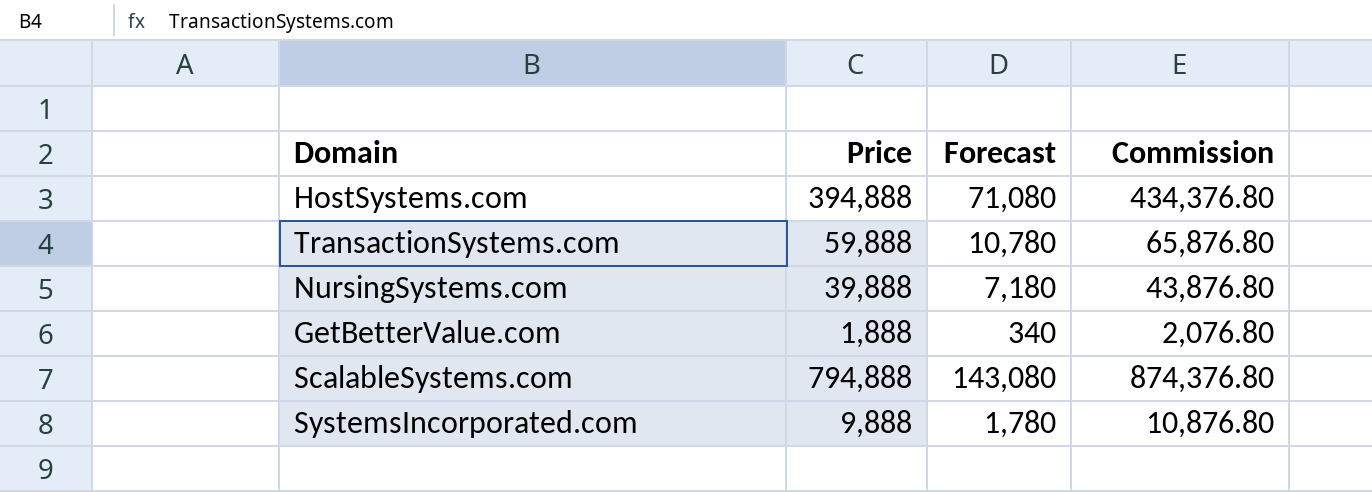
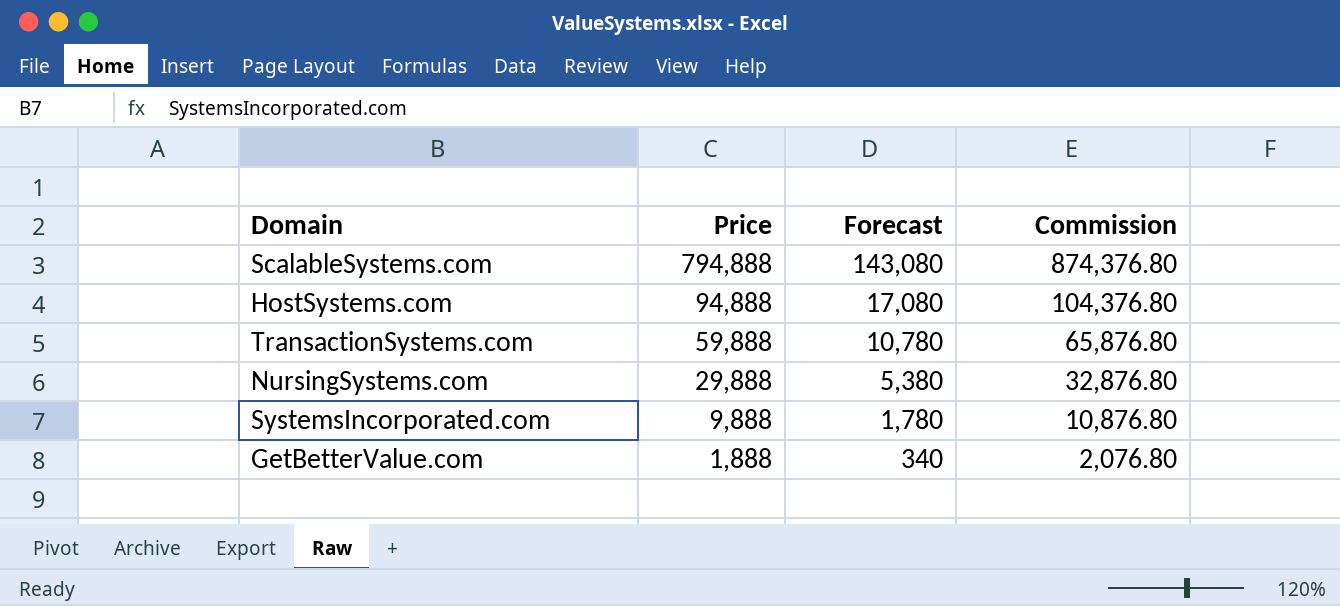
row order: none -> Price descending
HostSystems.com | Price: 394,888 -> 94,888
HostSystems.com | Forecast: 71,080 -> 17,080
HostSystems.com | Commission: 434,376.80 -> 104,376.80
NursingSystems.com | Price: 39,888 -> 29,888
NursingSystems.com | Forecast: 7,180 -> 5,380
NursingSystems.com | Commission: 43,876.80 -> 32,876.80

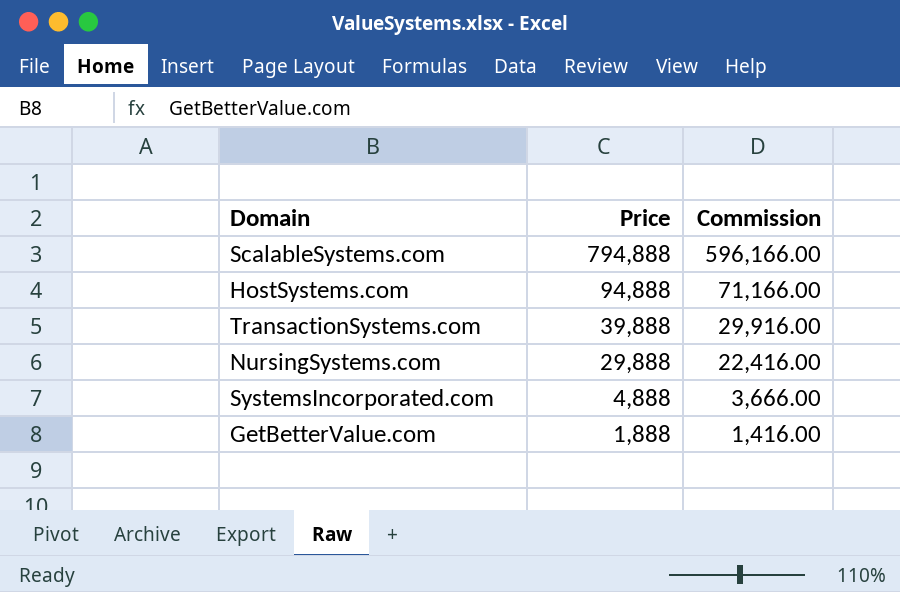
column Forecast | formula: [Price] * 0.18 -> none
column Commission | formula: [Price] * 1.1 -> [Price] * 0.75
TransactionSystems.com | Price: 59,888 -> 39,888
SystemsIncorporated.com | Price: 9,888 -> 4,888

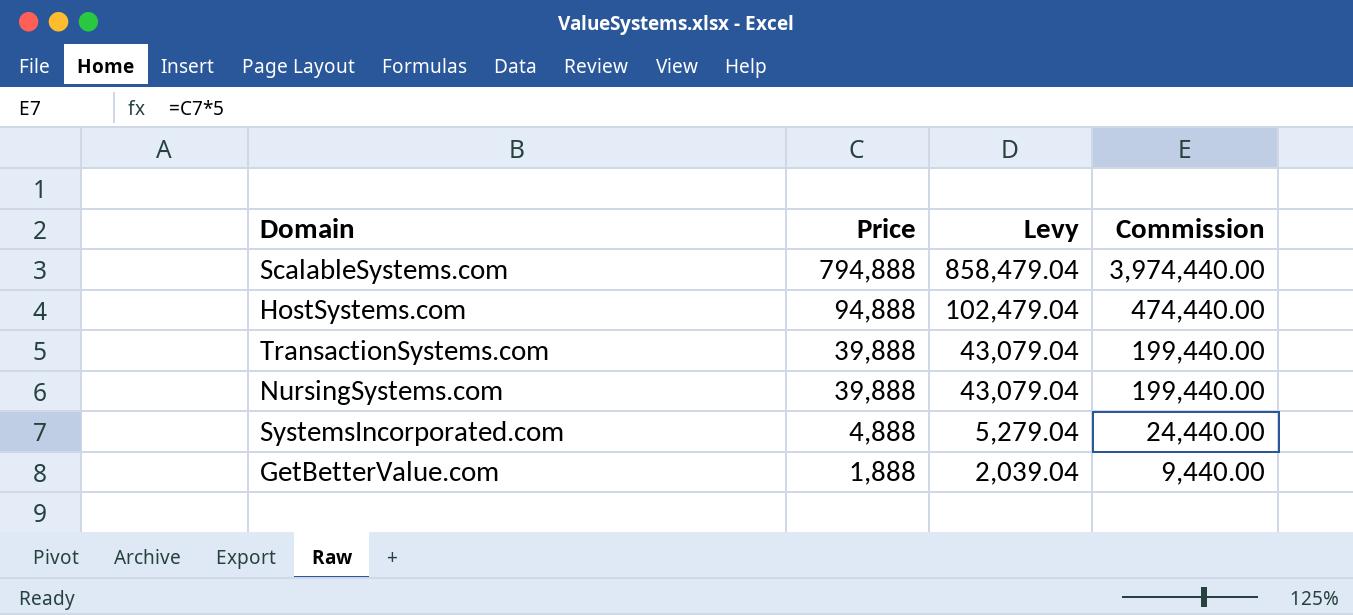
column Levy | formula: none -> [Price] * 1.08
column Commission | formula: [Price] * 0.75 -> [Price] * 5
NursingSystems.com | Price: 29,888 -> 39,888

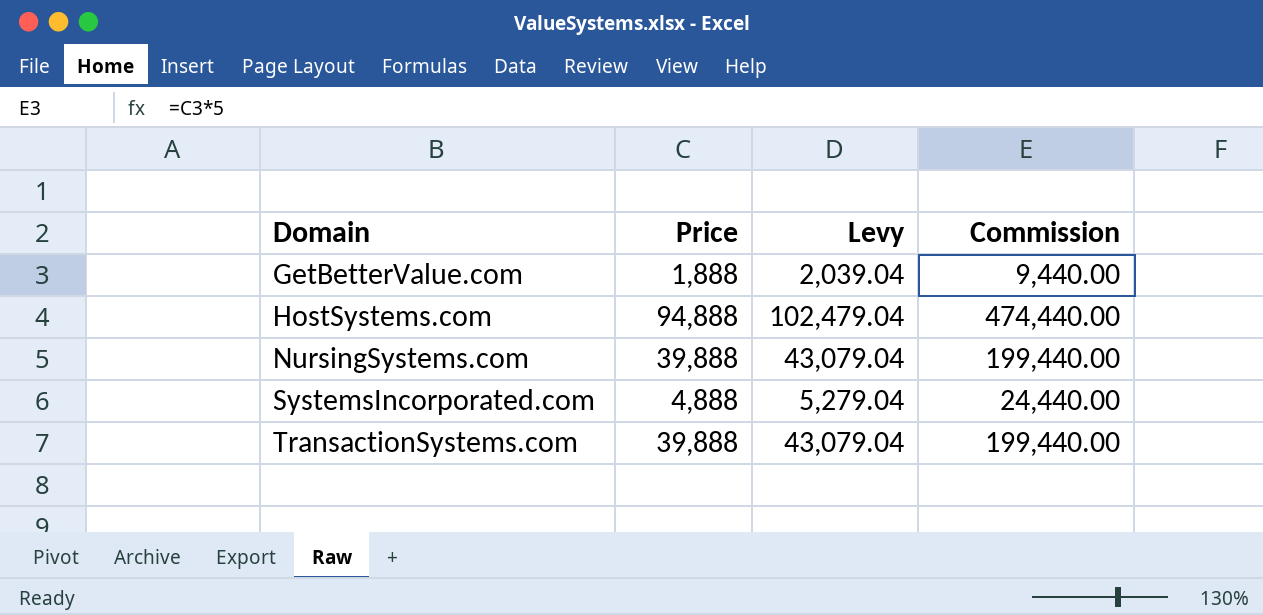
row order: Price descending -> Domain ascending
row ScalableSystems.com: 794,888 | 858,479.04 | 3,974,440.00 -> none

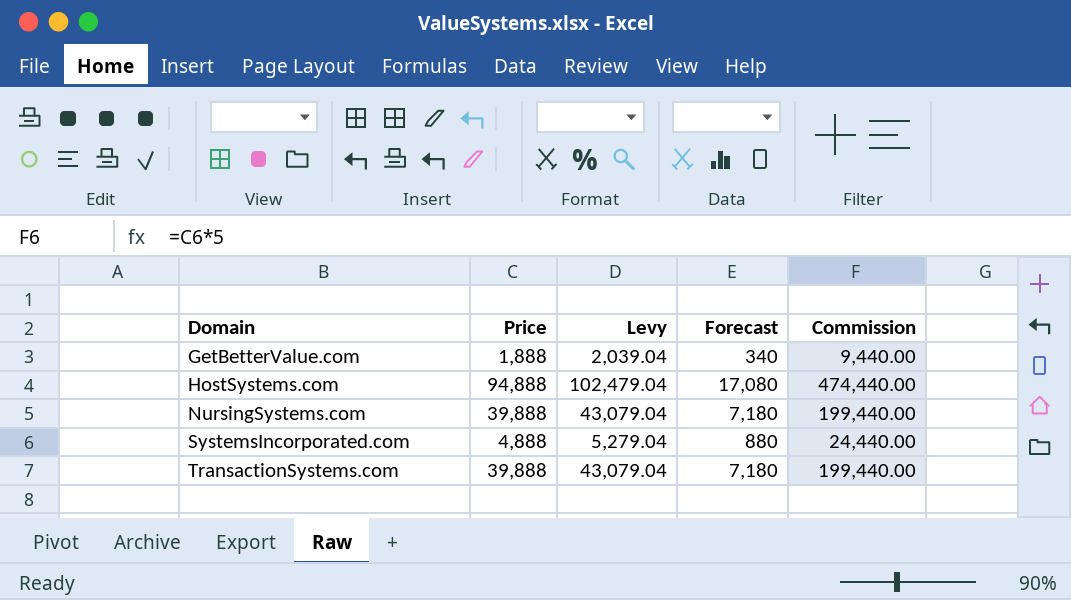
column Forecast | formula: none -> [Price] * 0.18

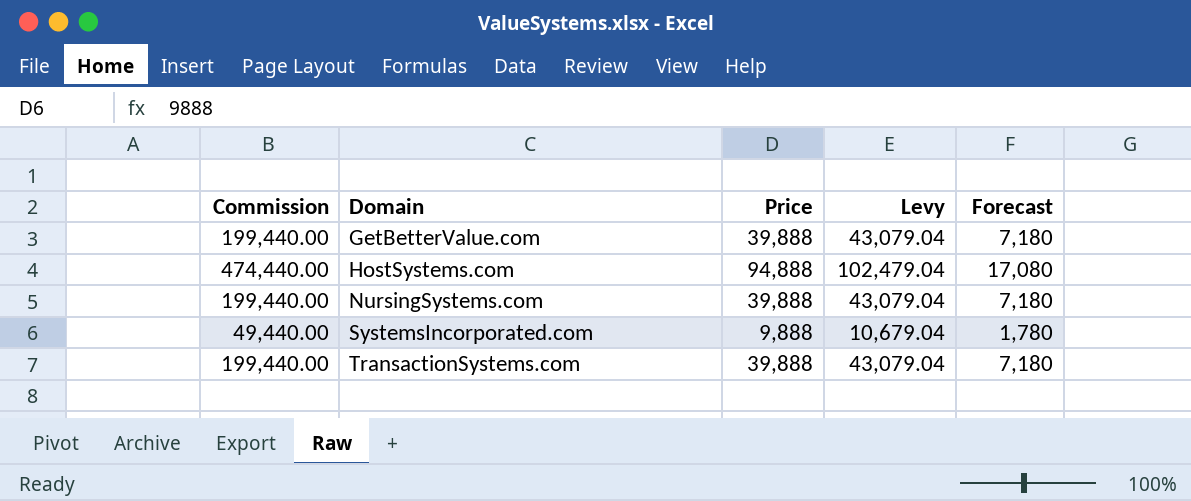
column Commission | position: 5 -> 1
GetBetterValue.com | Commission: 9,440.00 -> 199,440.00
GetBetterValue.com | Price: 1,888 -> 39,888
GetBetterValue.com | Levy: 2,039.04 -> 43,079.04
GetBetterValue.com | Forecast: 340 -> 7,180
SystemsIncorporated.com | Commission: 24,440.00 -> 49,440.00
SystemsIncorporated.com | Price: 4,888 -> 9,888
SystemsIncorporated.com | Levy: 5,279.04 -> 10,679.04
SystemsIncorporated.com | Forecast: 880 -> 1,780

